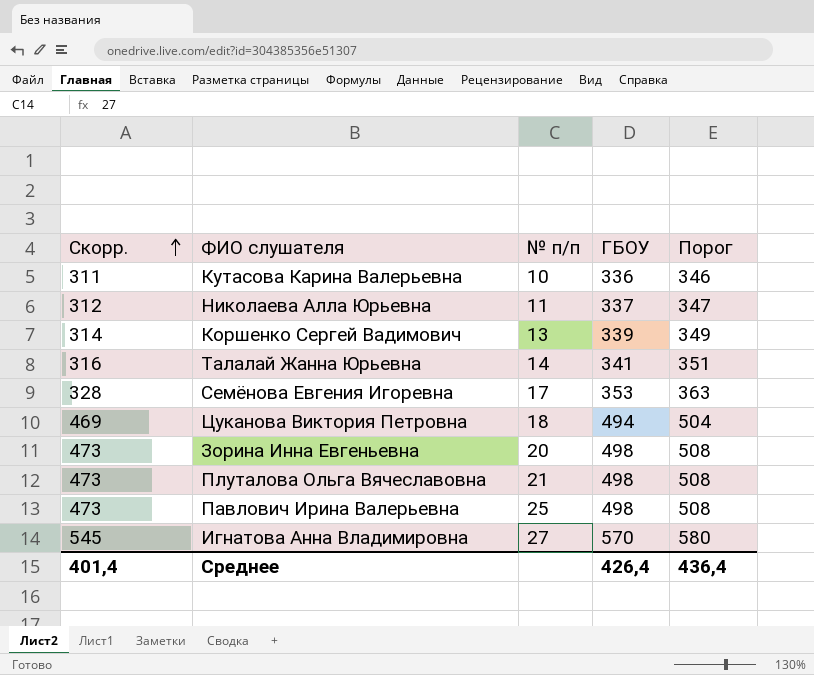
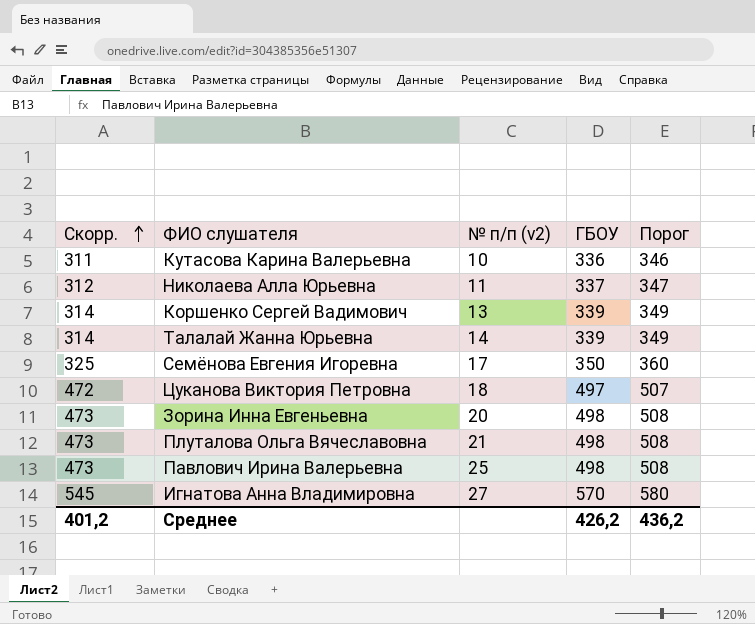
column name: № п/п -> № п/п (v2)
Талалай Жанна Юрьевна | Скорр.: 316 -> 314
Талалай Жанна Юрьевна | ГБОУ: 341 -> 339
Талалай Жанна Юрьевна | Порог: 351 -> 349
Семёнова Евгения Игоревна | Скорр.: 328 -> 325
Семёнова Евгения Игоревна | ГБОУ: 353 -> 350
Семёнова Евгения Игоревна | Порог: 363 -> 360
Цуканова Виктория Петровна | Скорр.: 469 -> 472
Цуканова Виктория Петровна | ГБОУ: 494 -> 497
Цуканова Виктория Петровна | Порог: 504 -> 507
Среднее | Скорр.: 401,4 -> 401,2
Среднее | ГБОУ: 426,4 -> 426,2
Среднее | Порог: 436,4 -> 436,2

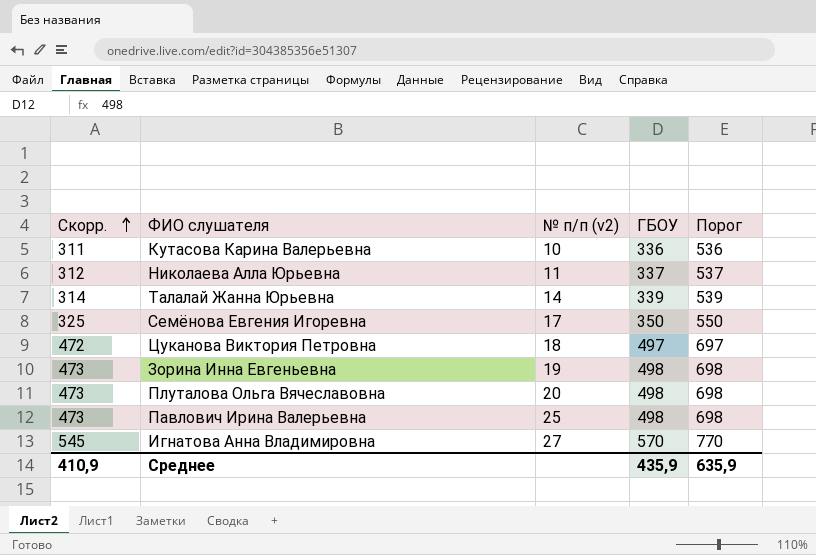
column Порог | formula: [ГБОУ] + 10 -> [ГБОУ] + 200
row Коршенко Сергей Вадимович: 314 | 13 | 339 | 349 -> none
Зорина Инна Евгеньевна | № п/п (v2): 20 -> 19
Плуталова Ольга Вячеславовна | № п/п (v2): 21 -> 20
Среднее | Скорр.: 401,2 -> 410,9
Среднее | ГБОУ: 426,2 -> 435,9
Среднее | Порог: 436,2 -> 635,9

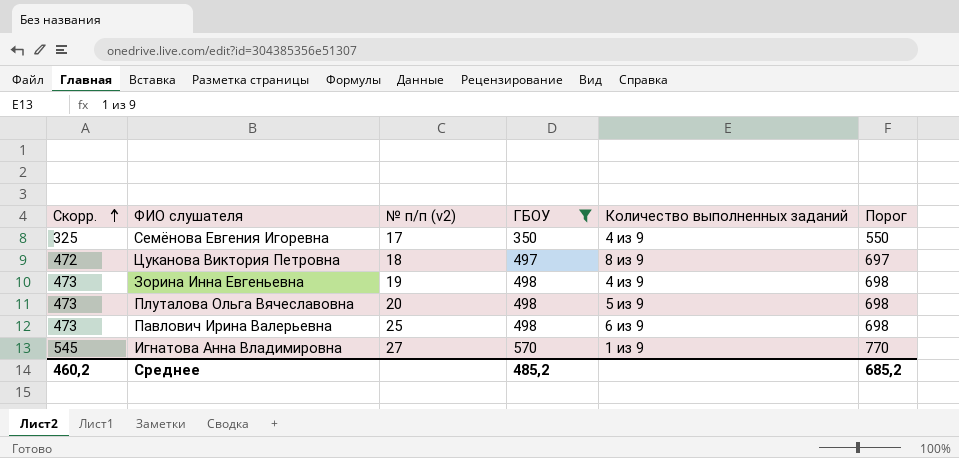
filter: none -> ГБОУ >= 350
column Количество выполненных заданий | position: none -> 5
Среднее | Скорр.: 410,9 -> 460,2
Среднее | ГБОУ: 435,9 -> 485,2
Среднее | Порог: 635,9 -> 685,2

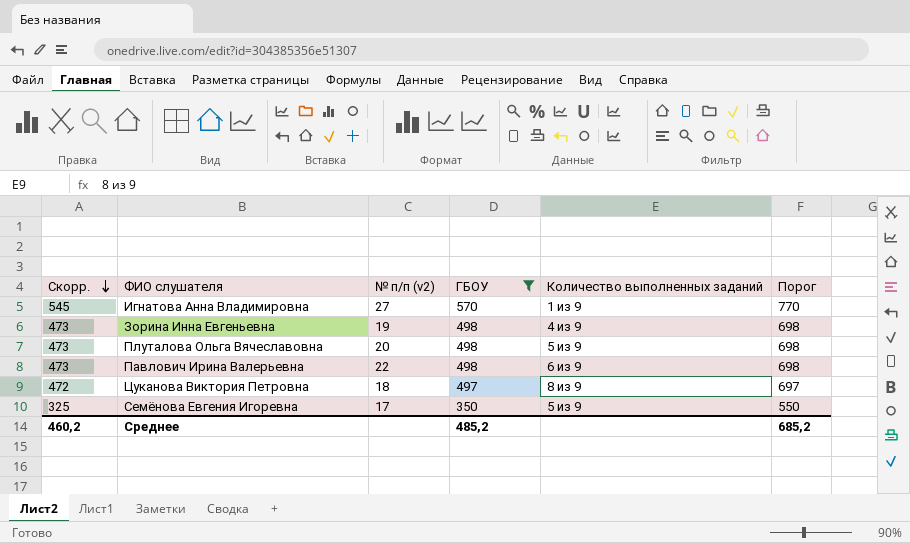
row order: Скорр. ascending -> Скорр. descending
Павлович Ирина Валерьевна | № п/п (v2): 25 -> 22
Семёнова Евгения Игоревна | Количество выполненных заданий: 4 из 9 -> 5 из 9

